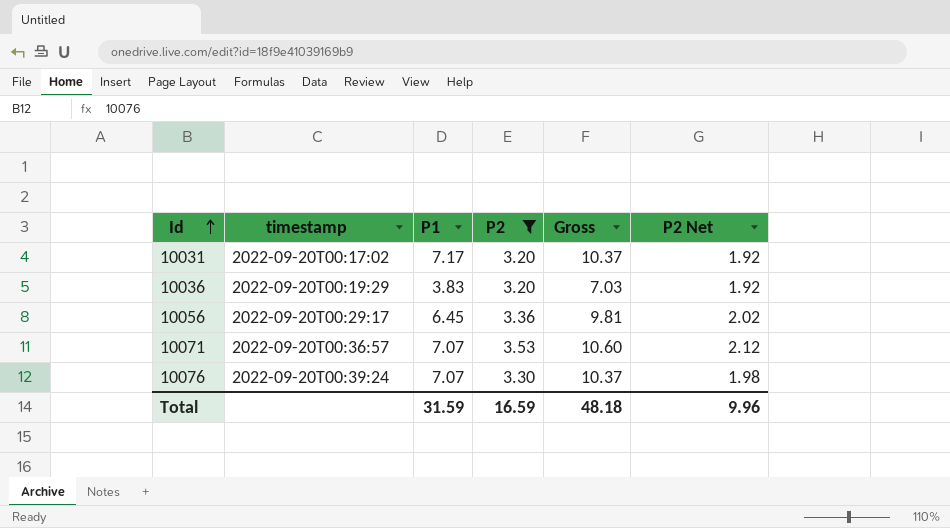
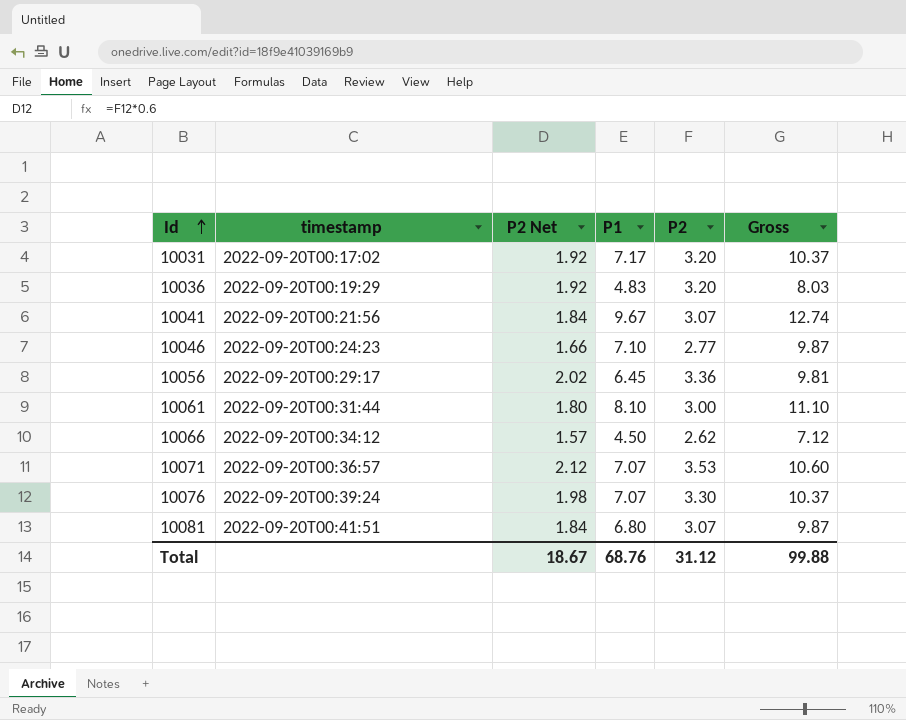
filter: P2 >= 3.20 -> none
column P2 Net | position: 6 -> 3
10036 | P1: 3.83 -> 4.83
10036 | Gross: 7.03 -> 8.03
Total | P2 Net: 9.96 -> 18.67
Total | P1: 31.59 -> 68.76
Total | P2: 16.59 -> 31.12
Total | Gross: 48.18 -> 99.88

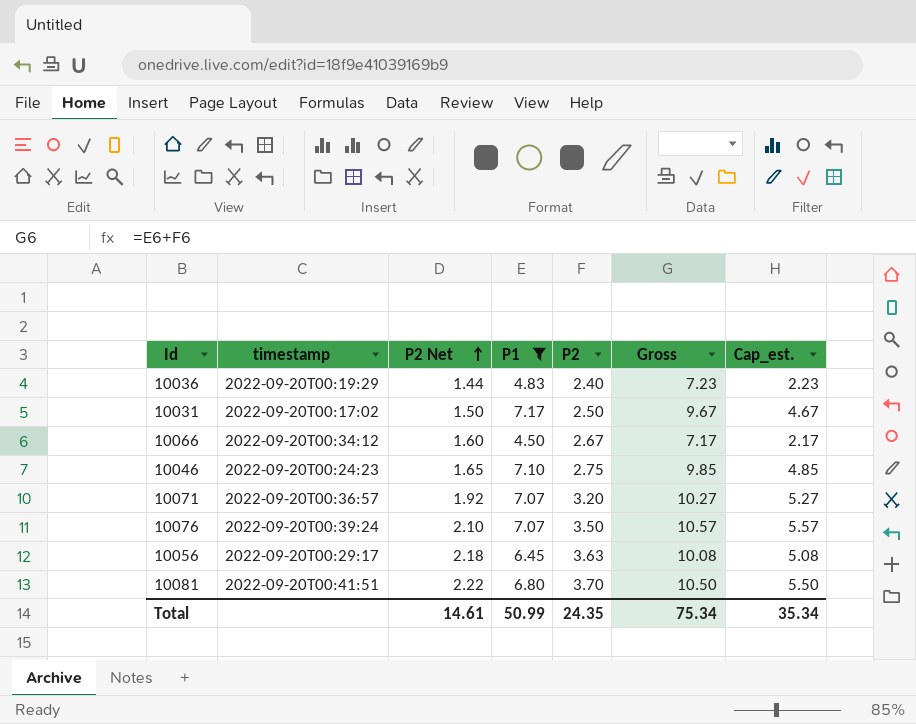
filter: none -> P1 <= 7.17
row order: Id ascending -> P2 Net ascending
column Cap_est. | formula: none -> [Gross] - 5
10036 | P2 Net: 1.92 -> 1.44
10036 | P2: 3.20 -> 2.40
10036 | Gross: 8.03 -> 7.23
10031 | P2 Net: 1.92 -> 1.50
10031 | P2: 3.20 -> 2.50
10031 | Gross: 10.37 -> 9.67
10066 | P2 Net: 1.57 -> 1.60
10066 | P2: 2.62 -> 2.67
10066 | Gross: 7.12 -> 7.17
10046 | P2 Net: 1.66 -> 1.65
10046 | P2: 2.77 -> 2.75
10046 | Gross: 9.87 -> 9.85
10071 | P2 Net: 2.12 -> 1.92
10071 | P2: 3.53 -> 3.20
10071 | Gross: 10.60 -> 10.27
10076 | P2 Net: 1.98 -> 2.10
10076 | P2: 3.30 -> 3.50
10076 | Gross: 10.37 -> 10.57
10056 | P2 Net: 2.02 -> 2.18
10056 | P2: 3.36 -> 3.63
10056 | Gross: 9.81 -> 10.08
10081 | P2 Net: 1.84 -> 2.22
10081 | P2: 3.07 -> 3.70
10081 | Gross: 9.87 -> 10.50
Total | P2 Net: 18.67 -> 14.61
Total | P1: 68.76 -> 50.99
Total | P2: 31.12 -> 24.35
Total | Gross: 99.88 -> 75.34

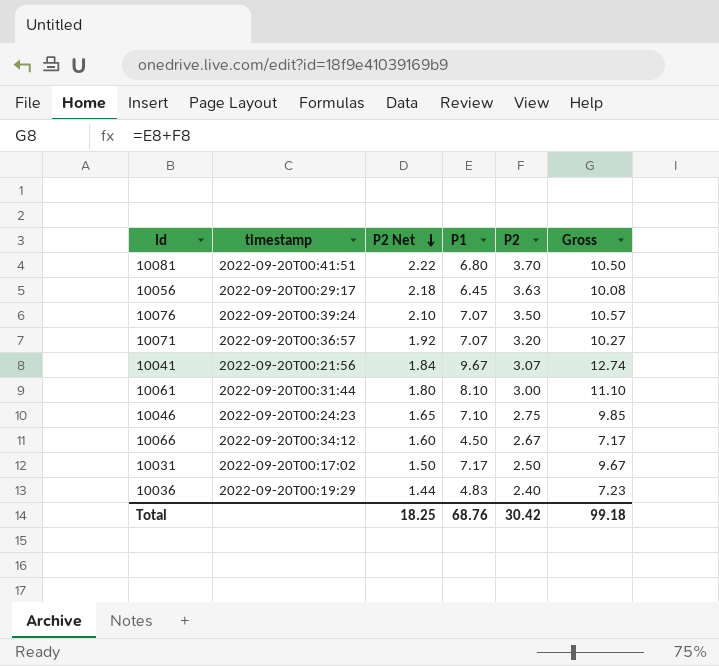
filter: P1 <= 7.17 -> none
row order: P2 Net ascending -> P2 Net descending
column Cap_est. | formula: [Gross] - 5 -> none
Total | P2 Net: 14.61 -> 18.25
Total | P1: 50.99 -> 68.76
Total | P2: 24.35 -> 30.42
Total | Gross: 75.34 -> 99.18

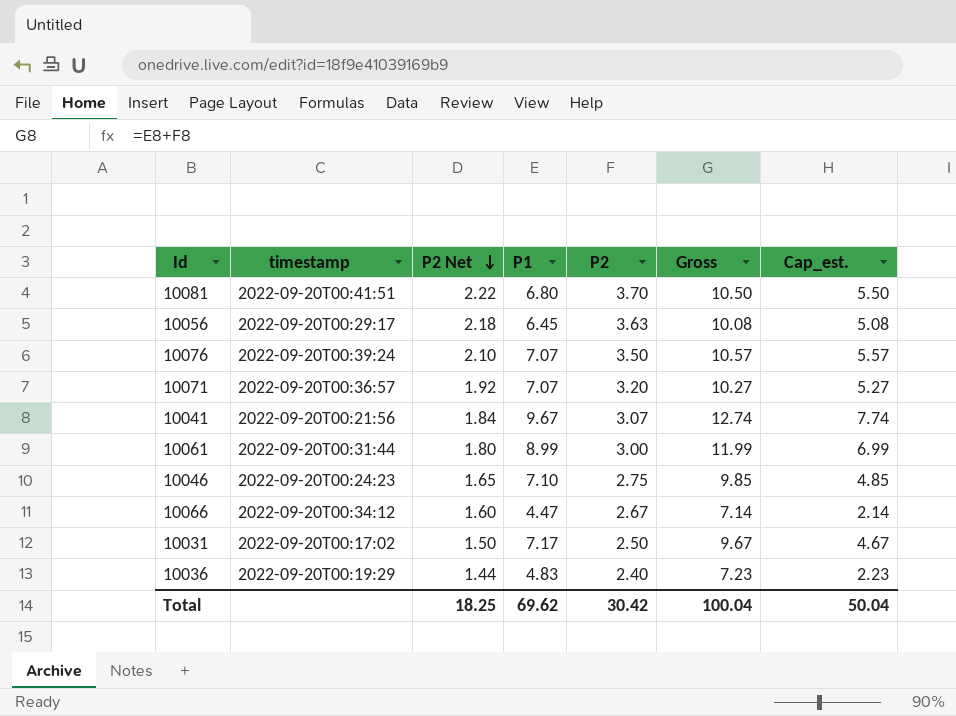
column Cap_est. | formula: none -> [Gross] - 5
10061 | P1: 8.10 -> 8.99
10061 | Gross: 11.10 -> 11.99
10066 | P1: 4.50 -> 4.47
10066 | Gross: 7.17 -> 7.14
Total | P1: 68.76 -> 69.62
Total | Gross: 99.18 -> 100.04

